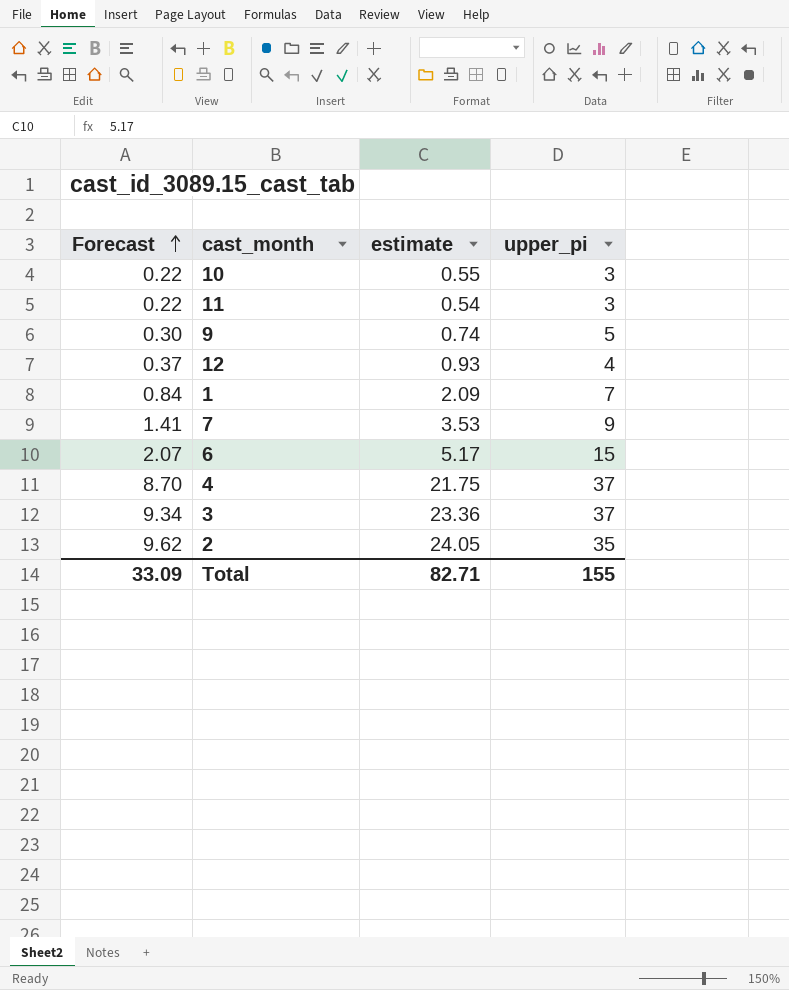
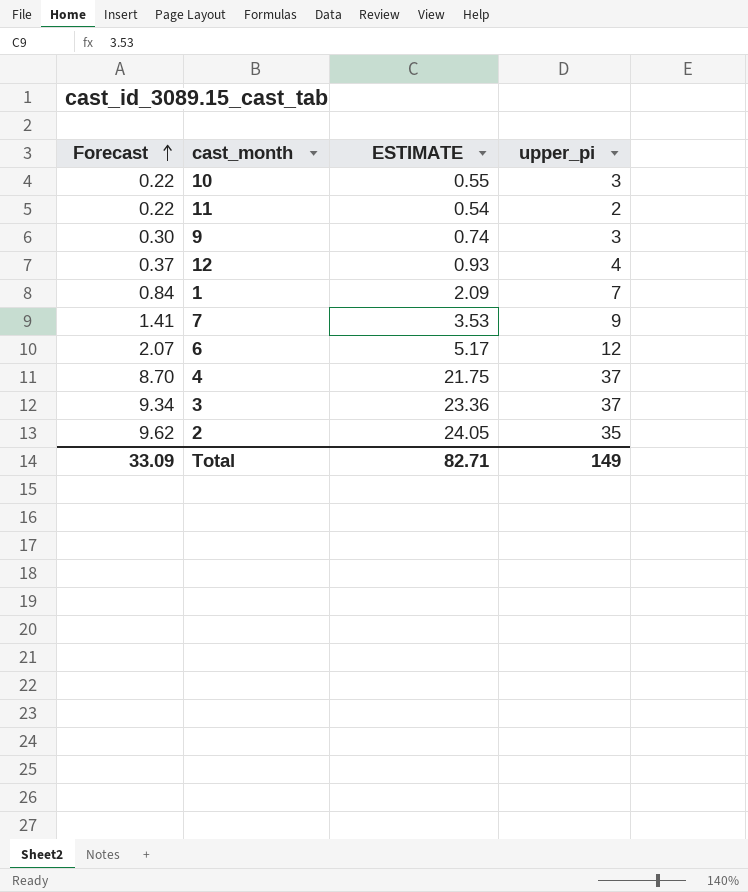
column name: estimate -> ESTIMATE
11 | upper_pi: 3 -> 2
9 | upper_pi: 5 -> 3
6 | upper_pi: 15 -> 12
Total | upper_pi: 155 -> 149

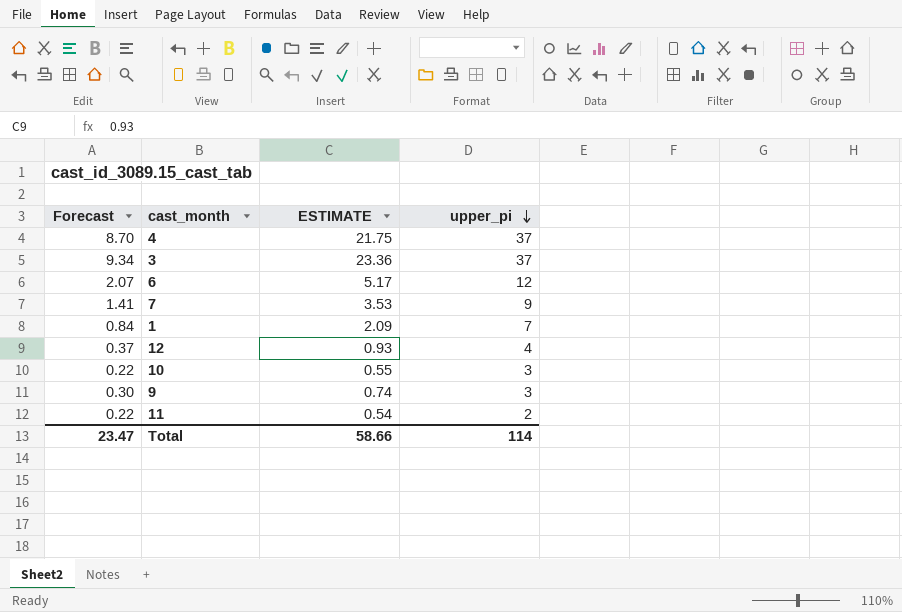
row order: Forecast ascending -> upper_pi descending
row 2: 9.62 | 24.05 | 35 -> none
Total | Forecast: 33.09 -> 23.47
Total | ESTIMATE: 82.71 -> 58.66
Total | upper_pi: 149 -> 114

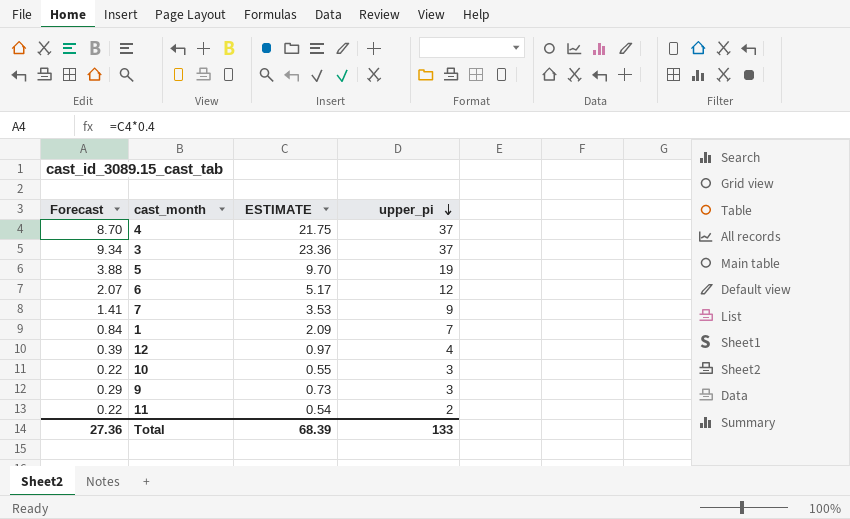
row 5: none -> 3.88 | 9.70 | 19
12 | Forecast: 0.37 -> 0.39
12 | ESTIMATE: 0.93 -> 0.97
9 | Forecast: 0.30 -> 0.29
9 | ESTIMATE: 0.74 -> 0.73
Total | Forecast: 23.47 -> 27.36
Total | ESTIMATE: 58.66 -> 68.39
Total | upper_pi: 114 -> 133

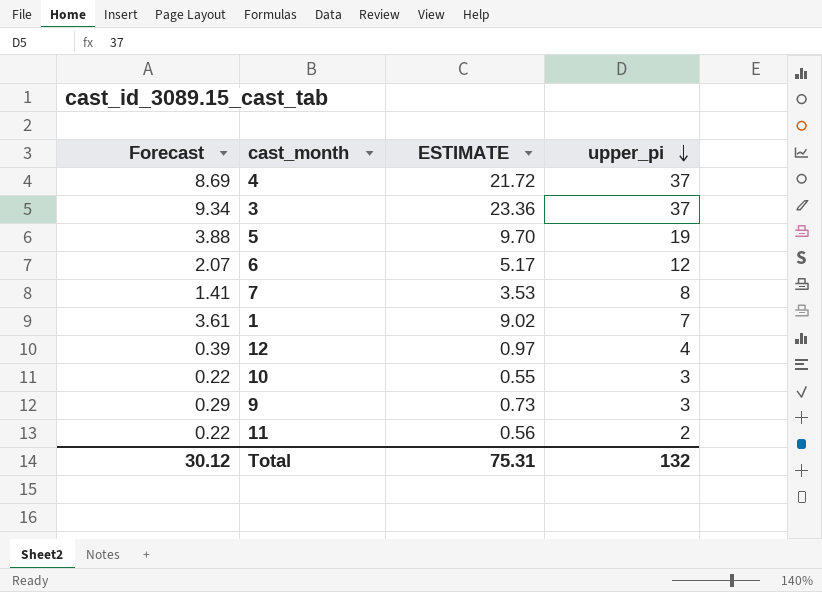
4 | Forecast: 8.70 -> 8.69
4 | ESTIMATE: 21.75 -> 21.72
7 | upper_pi: 9 -> 8
1 | Forecast: 0.84 -> 3.61
1 | ESTIMATE: 2.09 -> 9.02
11 | ESTIMATE: 0.54 -> 0.56
Total | Forecast: 27.36 -> 30.12
Total | ESTIMATE: 68.39 -> 75.31
Total | upper_pi: 133 -> 132

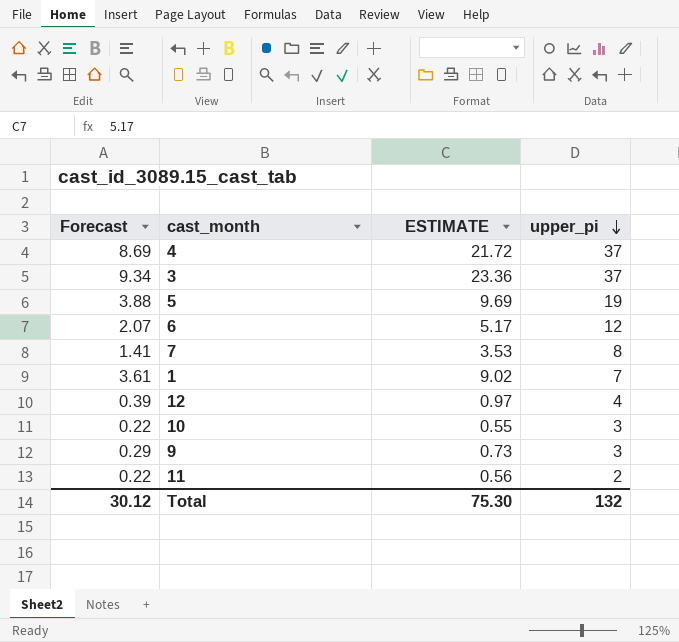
5 | ESTIMATE: 9.70 -> 9.69
Total | ESTIMATE: 75.31 -> 75.30

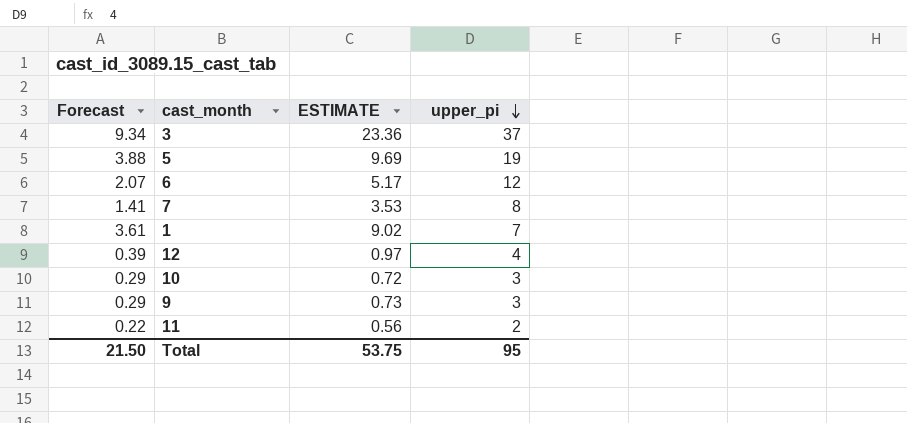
row 4: 8.69 | 21.72 | 37 -> none
10 | Forecast: 0.22 -> 0.29
10 | ESTIMATE: 0.55 -> 0.72
Total | Forecast: 30.12 -> 21.50
Total | ESTIMATE: 75.30 -> 53.75
Total | upper_pi: 132 -> 95

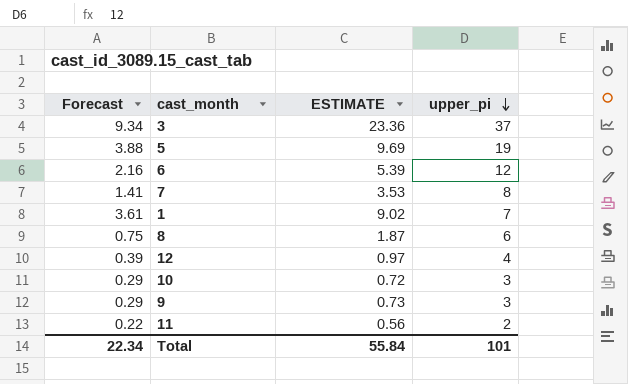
6 | Forecast: 2.07 -> 2.16
6 | ESTIMATE: 5.17 -> 5.39
row 8: none -> 0.75 | 1.87 | 6
Total | Forecast: 21.50 -> 22.34
Total | ESTIMATE: 53.75 -> 55.84
Total | upper_pi: 95 -> 101

